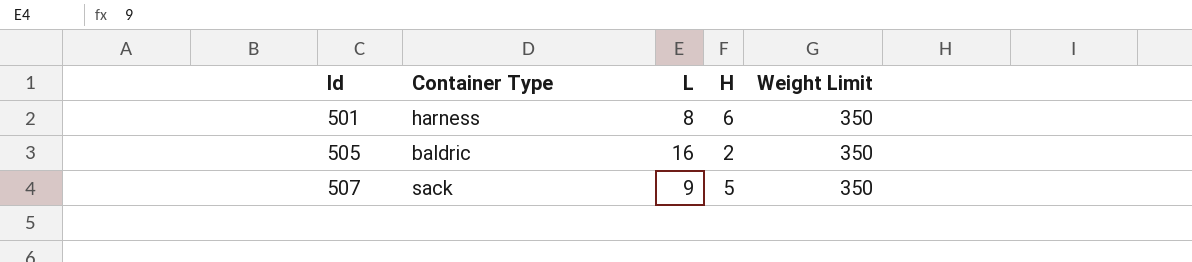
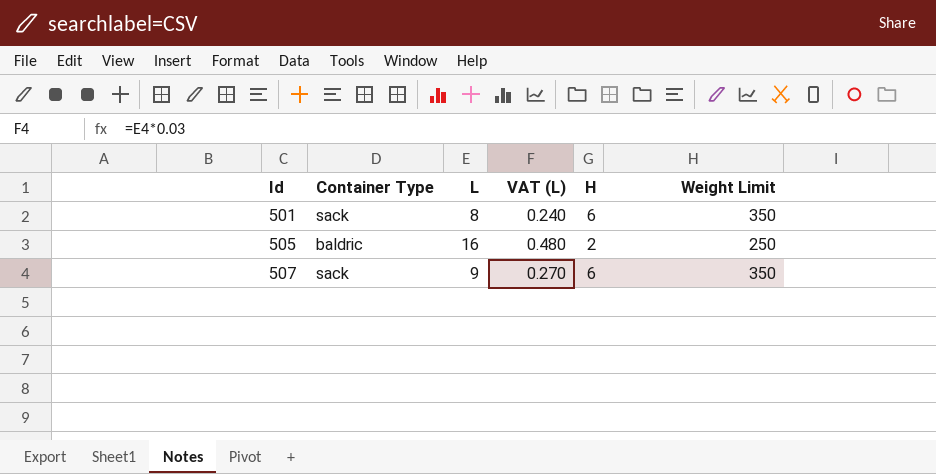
column VAT (L) | formula: none -> [L] * 0.03
501 | Container Type: harness -> sack
505 | Weight Limit: 350 -> 250
507 | H: 5 -> 6

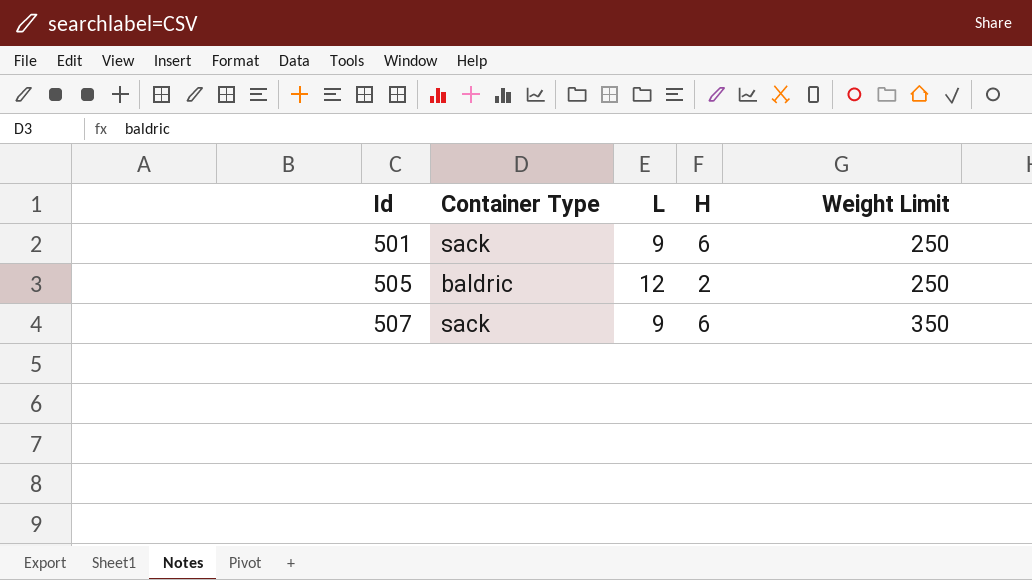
column VAT (L) | formula: [L] * 0.03 -> none
501 | L: 8 -> 9
501 | Weight Limit: 350 -> 250
505 | L: 16 -> 12

